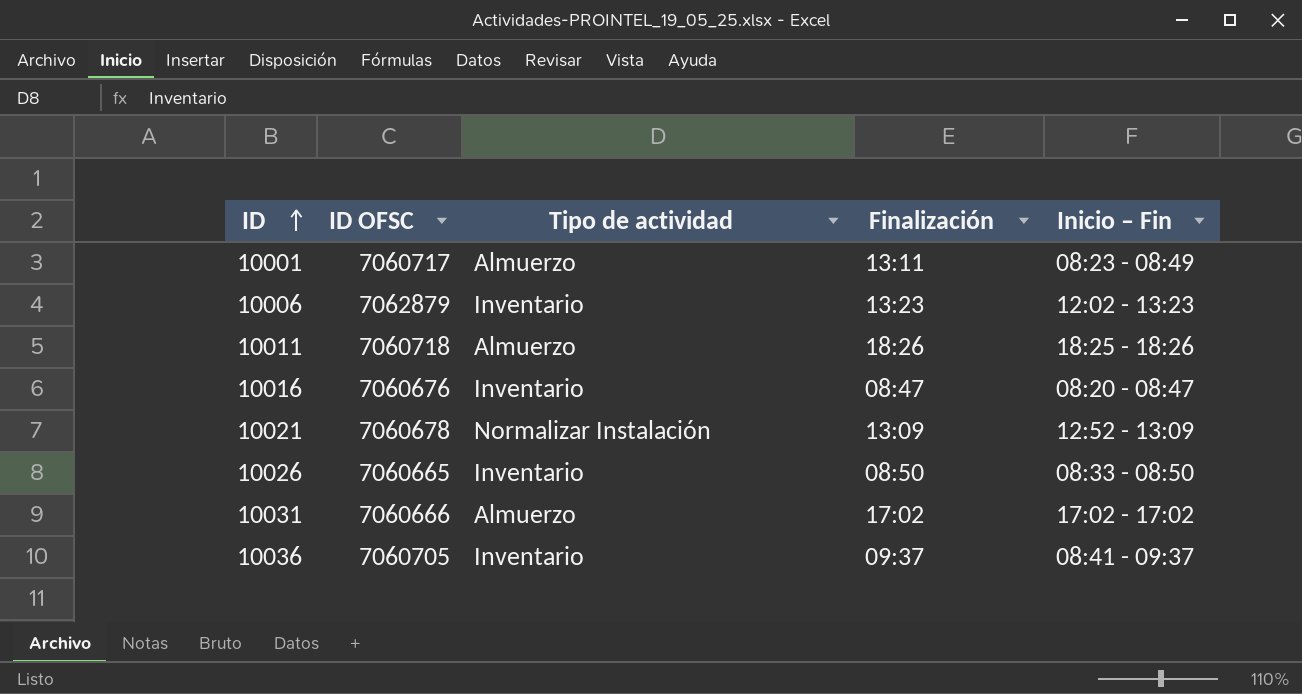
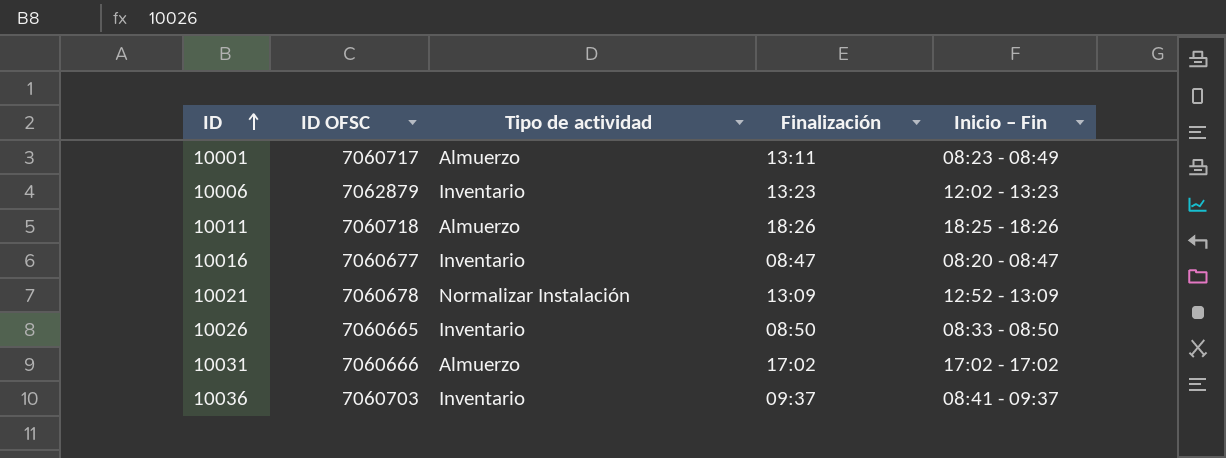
10016 | ID OFSC: 7060676 -> 7060677
10036 | ID OFSC: 7060705 -> 7060703

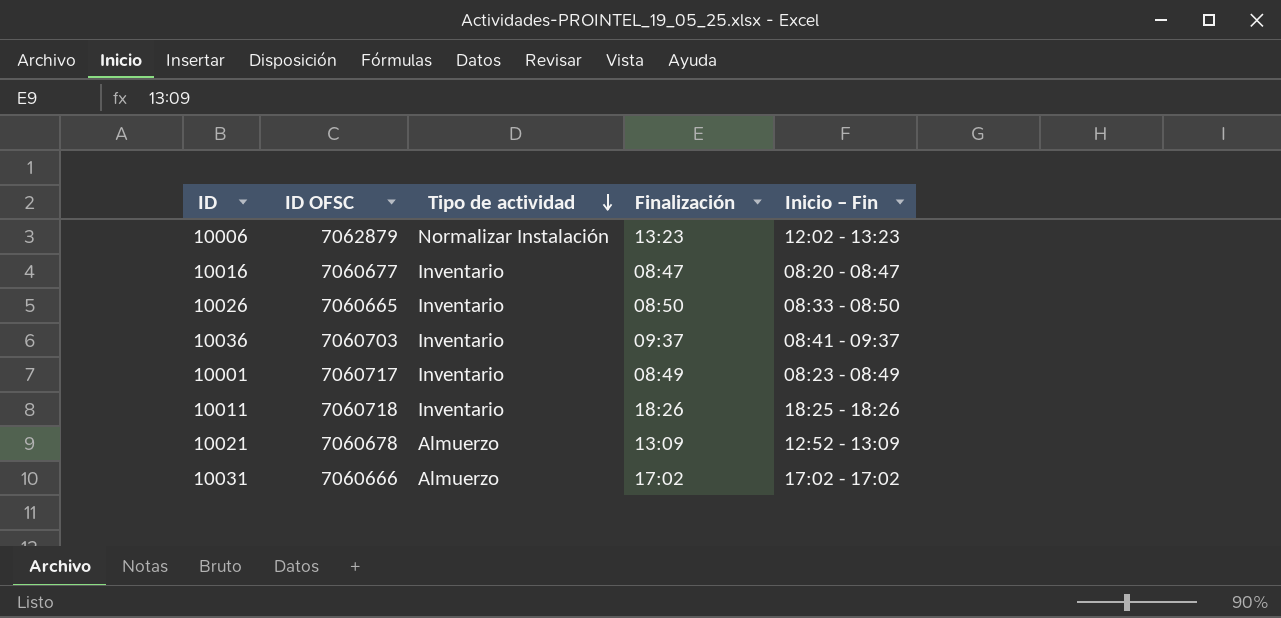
row order: ID ascending -> Tipo de actividad descending
10006 | Tipo de actividad: Inventario -> Normalizar Instalación
10001 | Tipo de actividad: Almuerzo -> Inventario
10001 | Finalización: 13:11 -> 08:49
10011 | Tipo de actividad: Almuerzo -> Inventario
10021 | Tipo de actividad: Normalizar Instalación -> Almuerzo

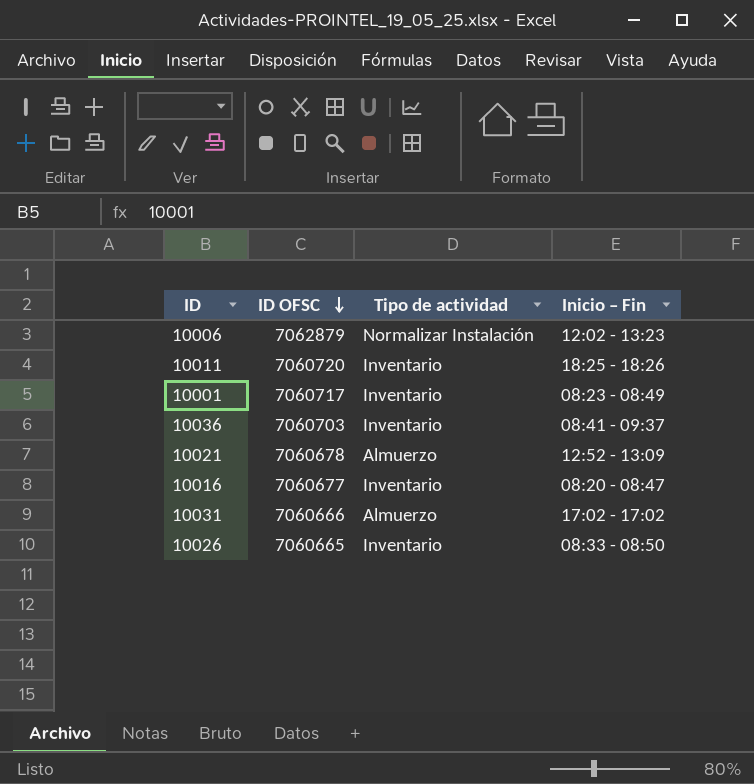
row order: Tipo de actividad descending -> ID OFSC descending
column Finalización | position: 4 -> none
10011 | ID OFSC: 7060718 -> 7060720

